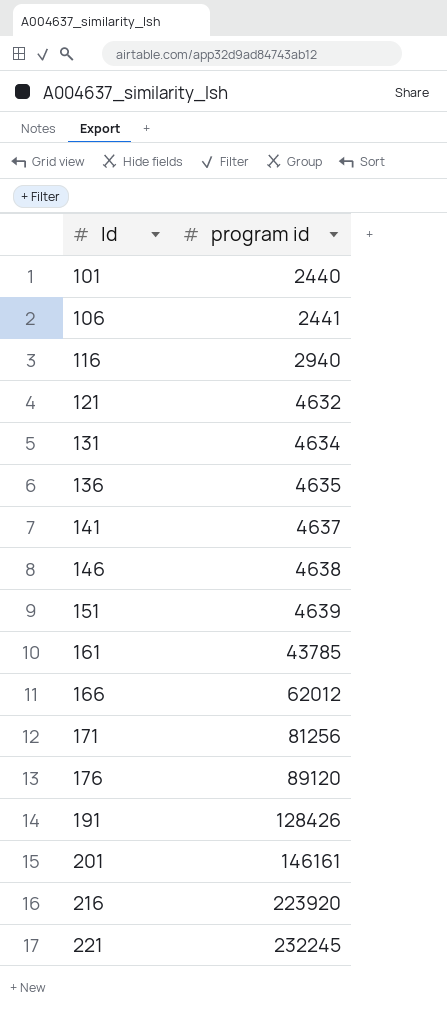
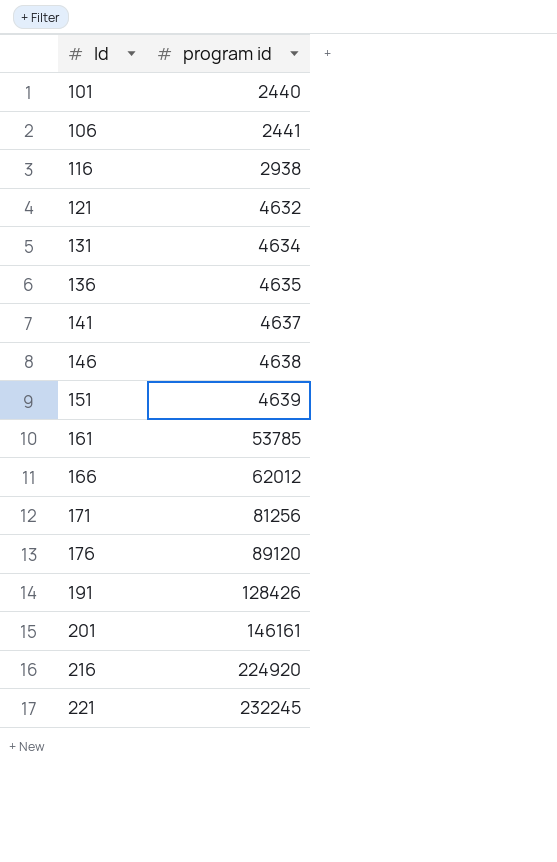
116 | program id: 2940 -> 2938
161 | program id: 43785 -> 53785
216 | program id: 223920 -> 224920

